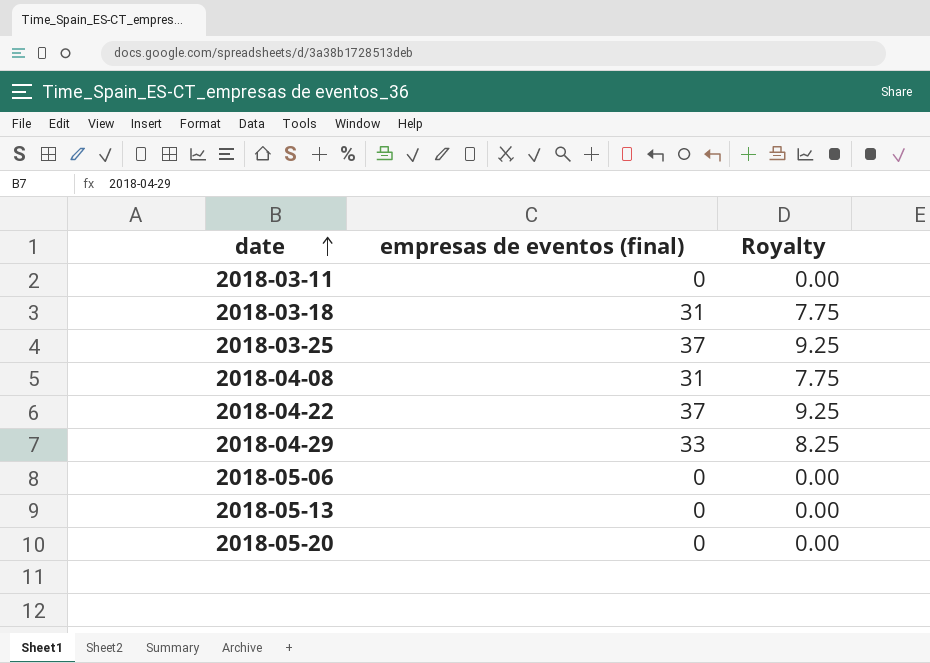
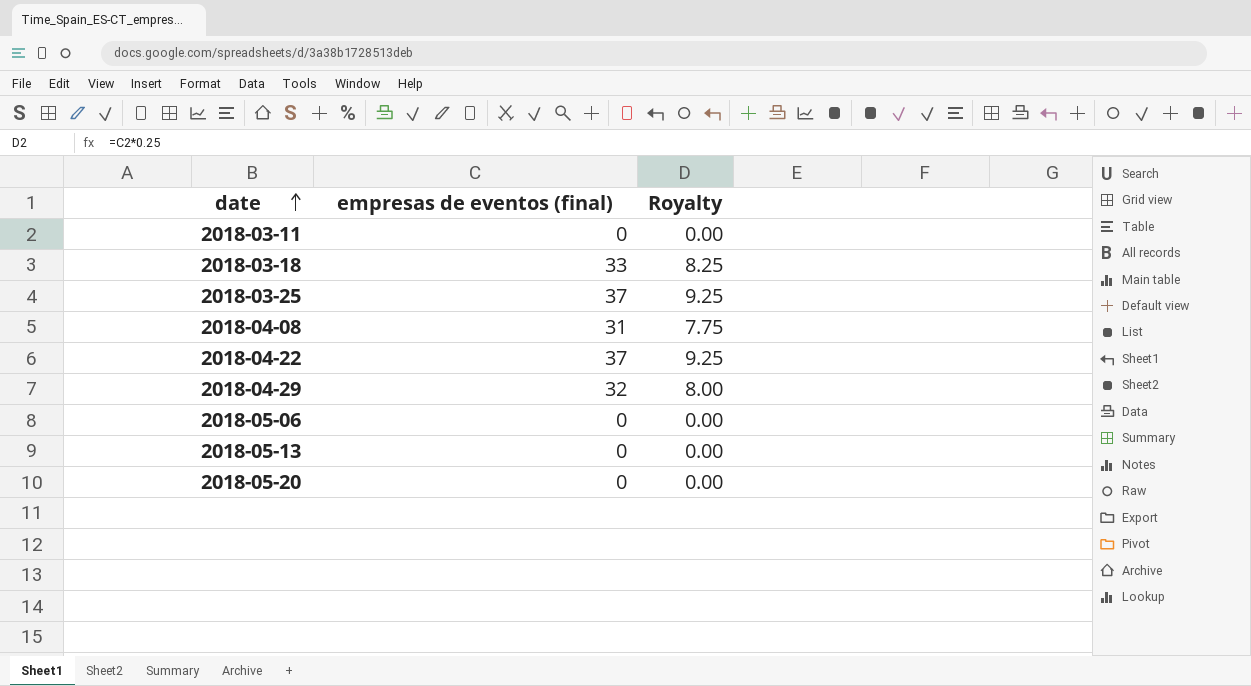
2018-03-18 | empresas de eventos (final): 31 -> 33
2018-03-18 | Royalty: 7.75 -> 8.25
2018-04-29 | empresas de eventos (final): 33 -> 32
2018-04-29 | Royalty: 8.25 -> 8.00

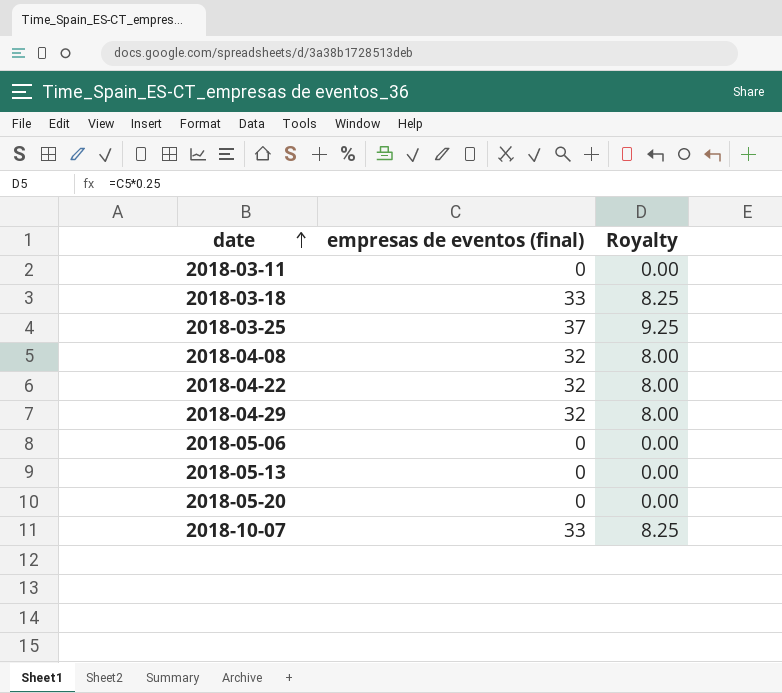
2018-04-08 | empresas de eventos (final): 31 -> 32
2018-04-08 | Royalty: 7.75 -> 8.00
2018-04-22 | empresas de eventos (final): 37 -> 32
2018-04-22 | Royalty: 9.25 -> 8.00
row 2018-10-07: none -> 33 | 8.25

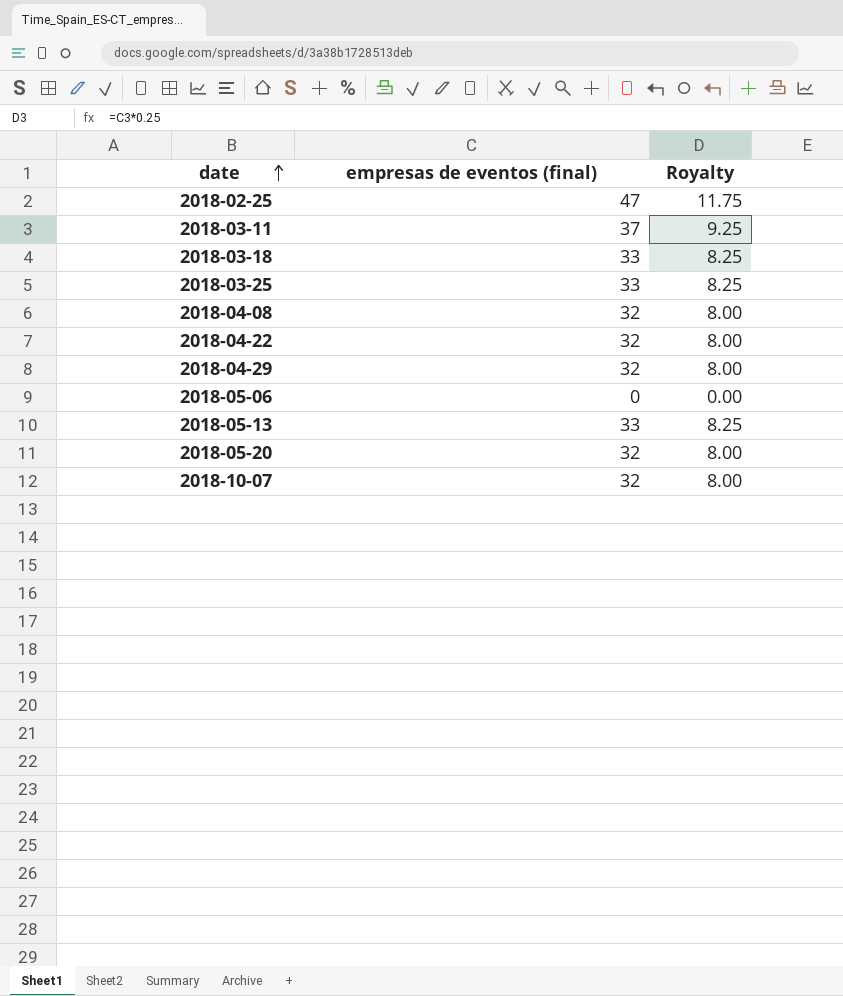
row 2018-02-25: none -> 47 | 11.75
2018-03-11 | empresas de eventos (final): 0 -> 37
2018-03-11 | Royalty: 0.00 -> 9.25
2018-03-25 | empresas de eventos (final): 37 -> 33
2018-03-25 | Royalty: 9.25 -> 8.25
2018-05-13 | empresas de eventos (final): 0 -> 33
2018-05-13 | Royalty: 0.00 -> 8.25
2018-05-20 | empresas de eventos (final): 0 -> 32
2018-05-20 | Royalty: 0.00 -> 8.00
2018-10-07 | empresas de eventos (final): 33 -> 32
2018-10-07 | Royalty: 8.25 -> 8.00

